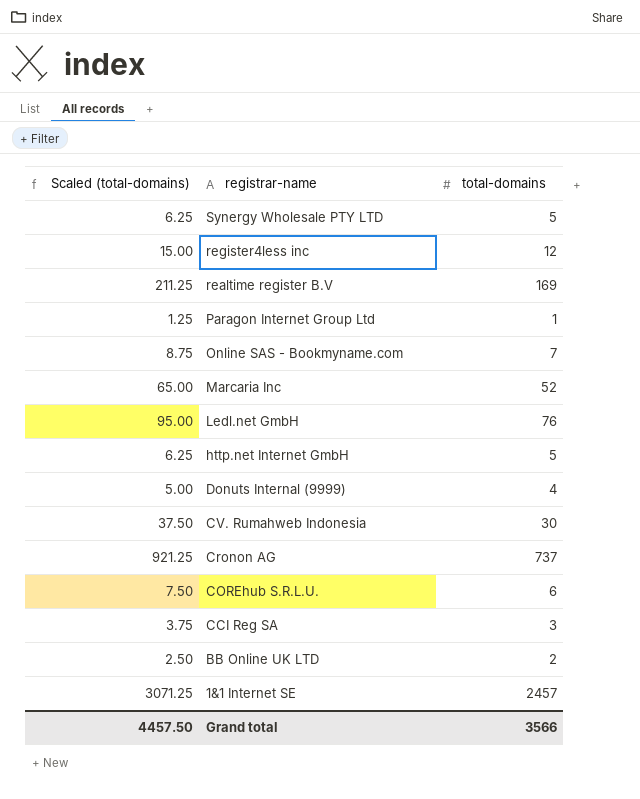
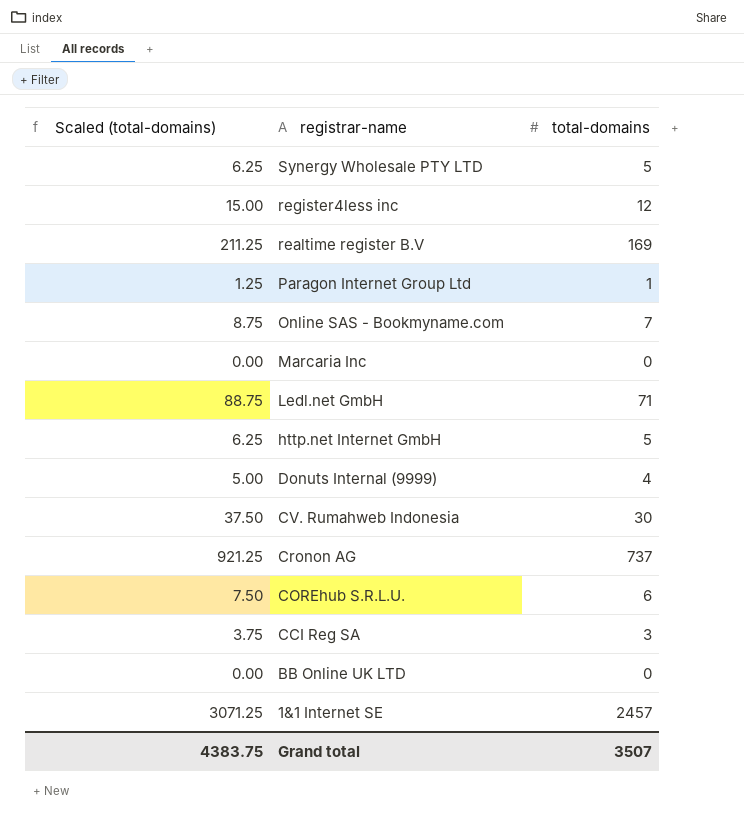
Marcaria Inc | Scaled (total-domains): 65.00 -> 0.00
Marcaria Inc | total-domains: 52 -> 0
Ledl.net GmbH | Scaled (total-domains): 95.00 -> 88.75
Ledl.net GmbH | total-domains: 76 -> 71
BB Online UK LTD | Scaled (total-domains): 2.50 -> 0.00
BB Online UK LTD | total-domains: 2 -> 0
Grand total | Scaled (total-domains): 4457.50 -> 4383.75
Grand total | total-domains: 3566 -> 3507

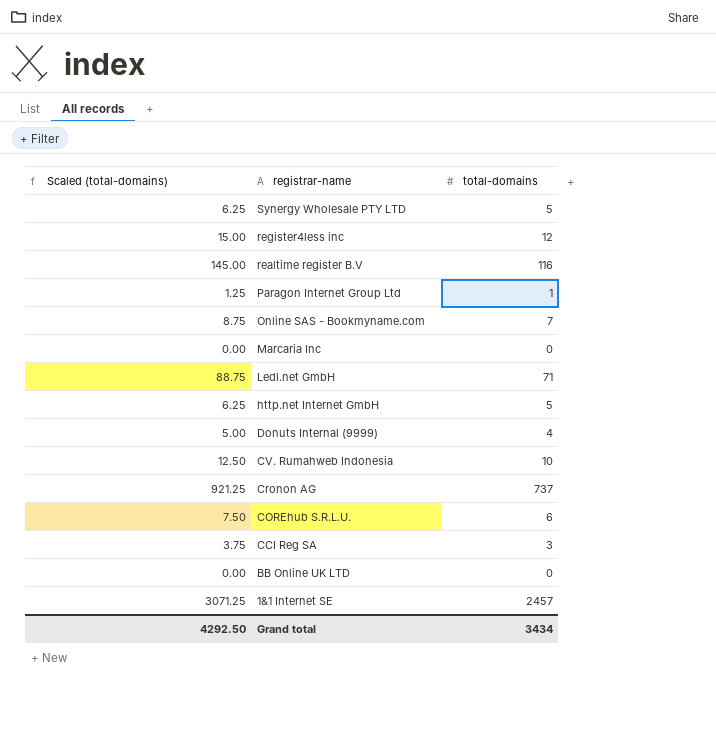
realtime register B.V | Scaled (total-domains): 211.25 -> 145.00
realtime register B.V | total-domains: 169 -> 116
CV. Rumahweb Indonesia | Scaled (total-domains): 37.50 -> 12.50
CV. Rumahweb Indonesia | total-domains: 30 -> 10
Grand total | Scaled (total-domains): 4383.75 -> 4292.50
Grand total | total-domains: 3507 -> 3434

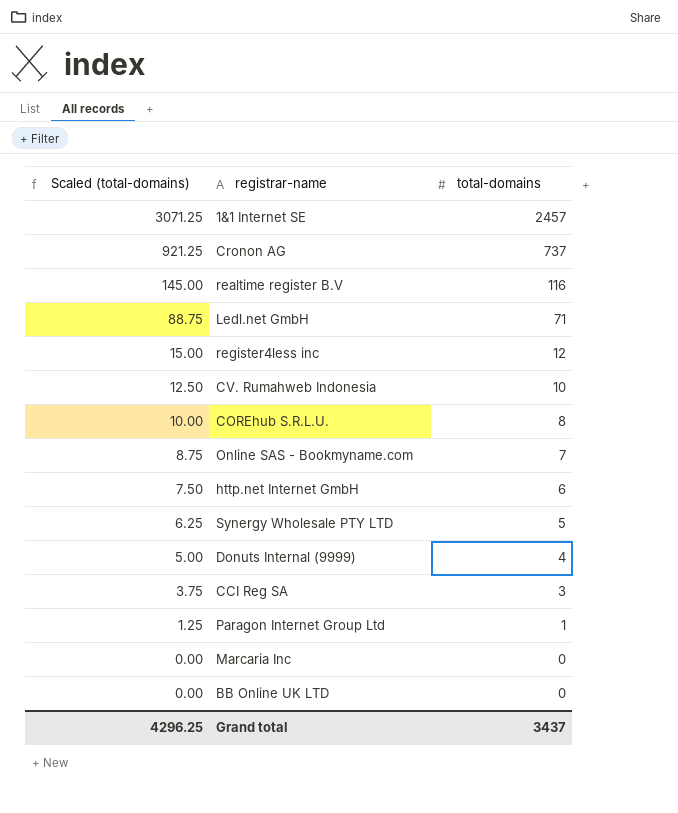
row order: registrar-name descending -> Scaled (total-domains) descending
COREhub S.R.L.U. | Scaled (total-domains): 7.50 -> 10.00
COREhub S.R.L.U. | total-domains: 6 -> 8
http.net Internet GmbH | Scaled (total-domains): 6.25 -> 7.50
http.net Internet GmbH | total-domains: 5 -> 6
Grand total | Scaled (total-domains): 4292.50 -> 4296.25
Grand total | total-domains: 3434 -> 3437

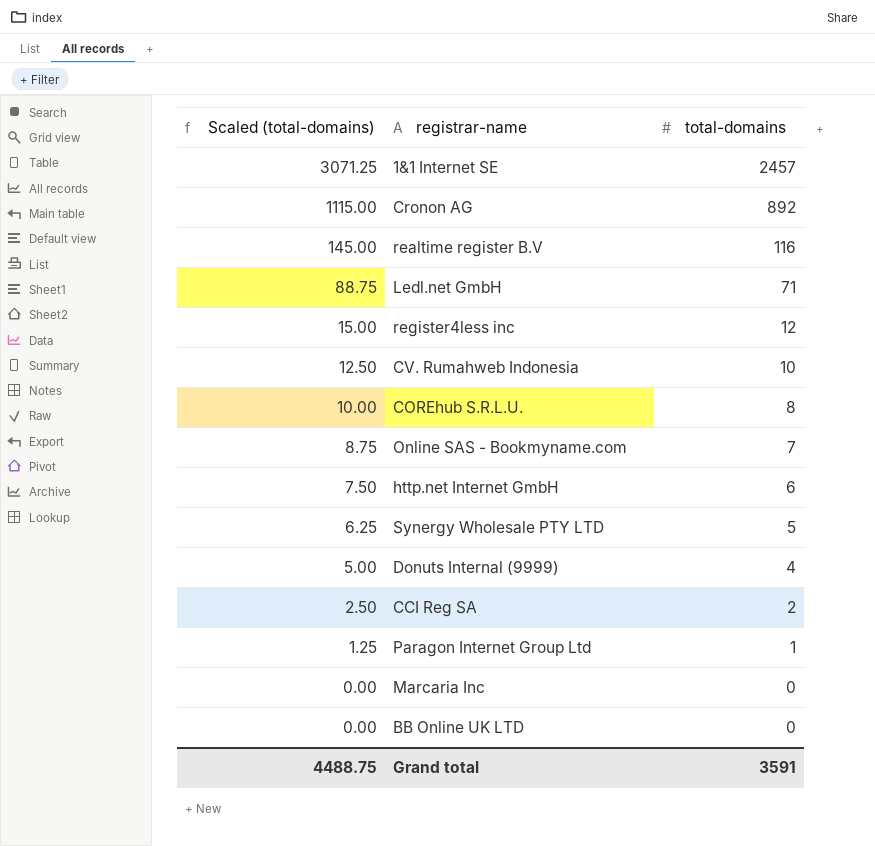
Cronon AG | Scaled (total-domains): 921.25 -> 1115.00
Cronon AG | total-domains: 737 -> 892
CCI Reg SA | Scaled (total-domains): 3.75 -> 2.50
CCI Reg SA | total-domains: 3 -> 2
Grand total | Scaled (total-domains): 4296.25 -> 4488.75
Grand total | total-domains: 3437 -> 3591

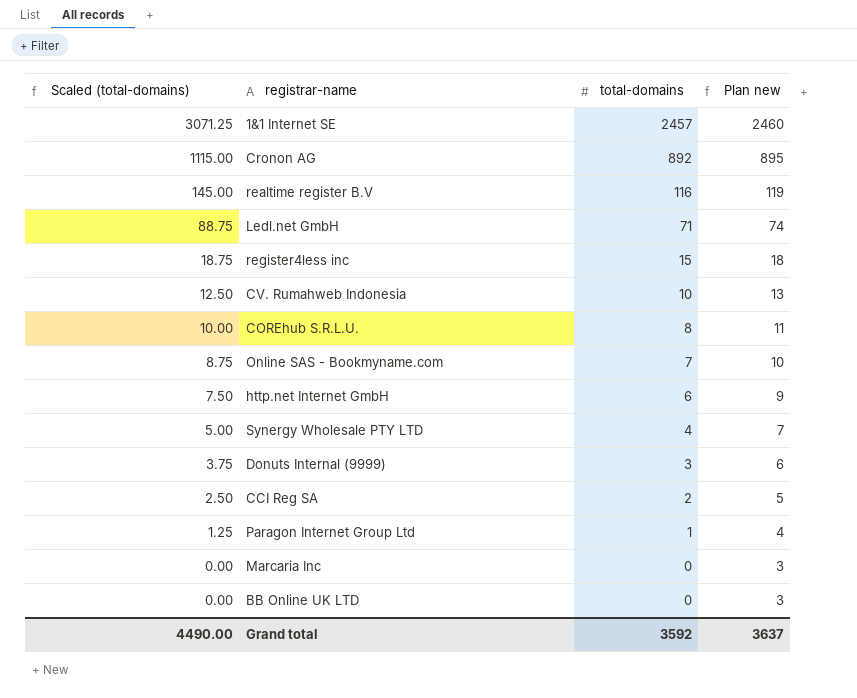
column Plan new | formula: none -> [total-domains] + 3
register4less inc | Scaled (total-domains): 15.00 -> 18.75
register4less inc | total-domains: 12 -> 15
Synergy Wholesale PTY LTD | Scaled (total-domains): 6.25 -> 5.00
Synergy Wholesale PTY LTD | total-domains: 5 -> 4
Donuts Internal (9999) | Scaled (total-domains): 5.00 -> 3.75
Donuts Internal (9999) | total-domains: 4 -> 3
Grand total | Scaled (total-domains): 4488.75 -> 4490.00
Grand total | total-domains: 3591 -> 3592

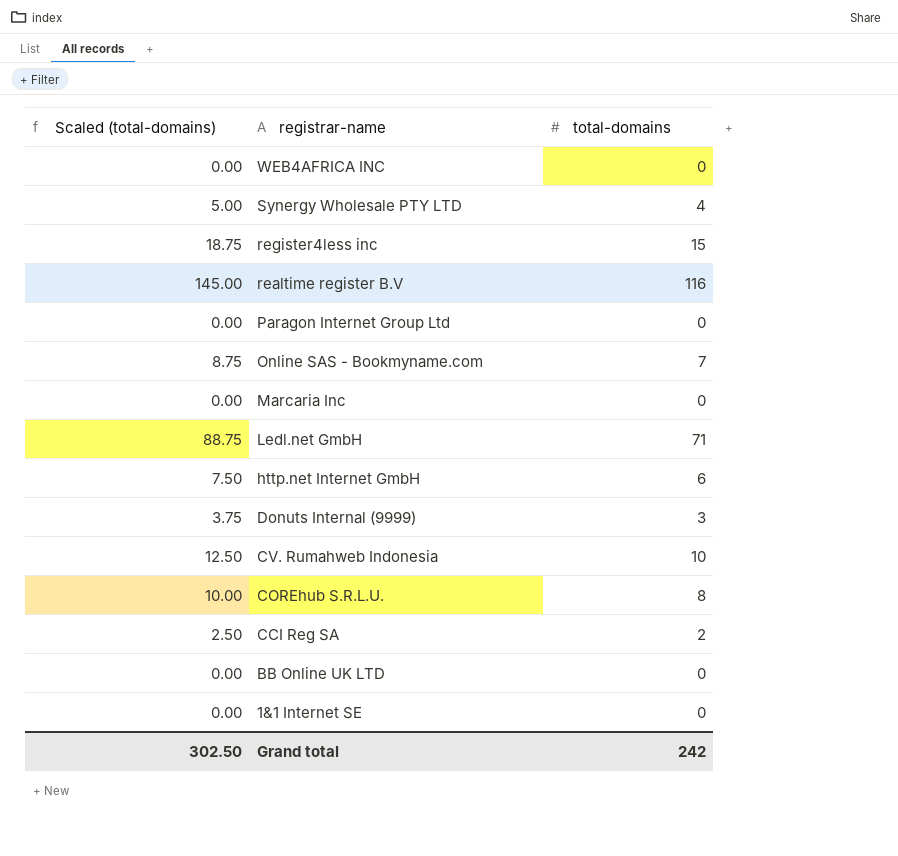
row order: Scaled (total-domains) descending -> registrar-name descending
column Plan new | formula: [total-domains] + 3 -> none
row Cronon AG: 1115.00 | 892 | 895 -> none
row WEB4AFRICA INC: none -> 0.00 | 0
Paragon Internet Group Ltd | Scaled (total-domains): 1.25 -> 0.00
Paragon Internet Group Ltd | total-domains: 1 -> 0
1&1 Internet SE | Scaled (total-domains): 3071.25 -> 0.00
1&1 Internet SE | total-domains: 2457 -> 0
Grand total | Scaled (total-domains): 4490.00 -> 302.50
Grand total | total-domains: 3592 -> 242

